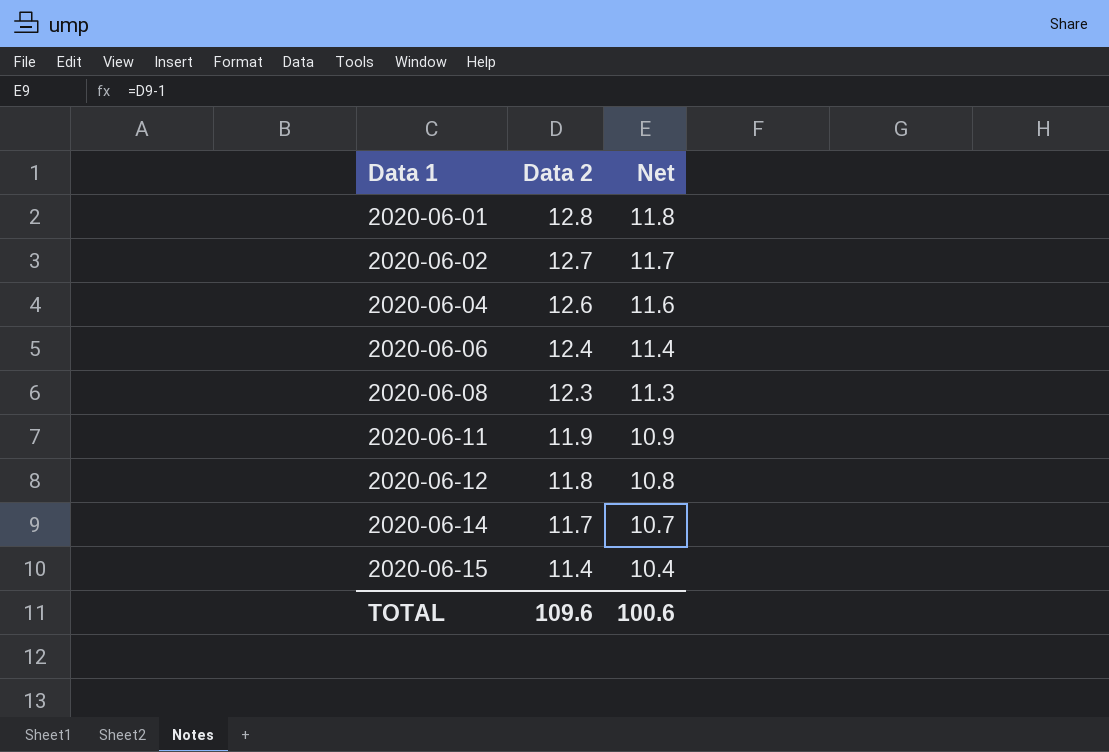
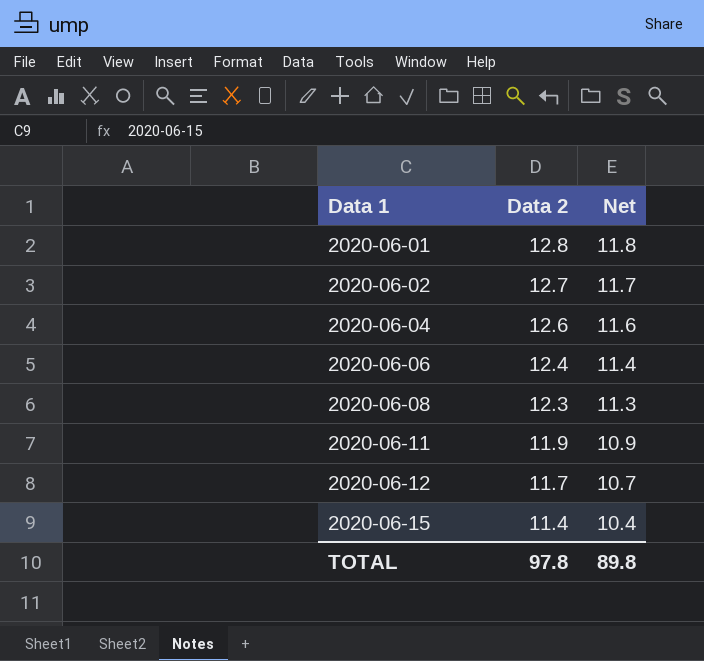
row 2020-06-14: 11.7 | 10.7 -> none
2020-06-12 | Data 2: 11.8 -> 11.7
2020-06-12 | Net: 10.8 -> 10.7
TOTAL | Data 2: 109.6 -> 97.8
TOTAL | Net: 100.6 -> 89.8

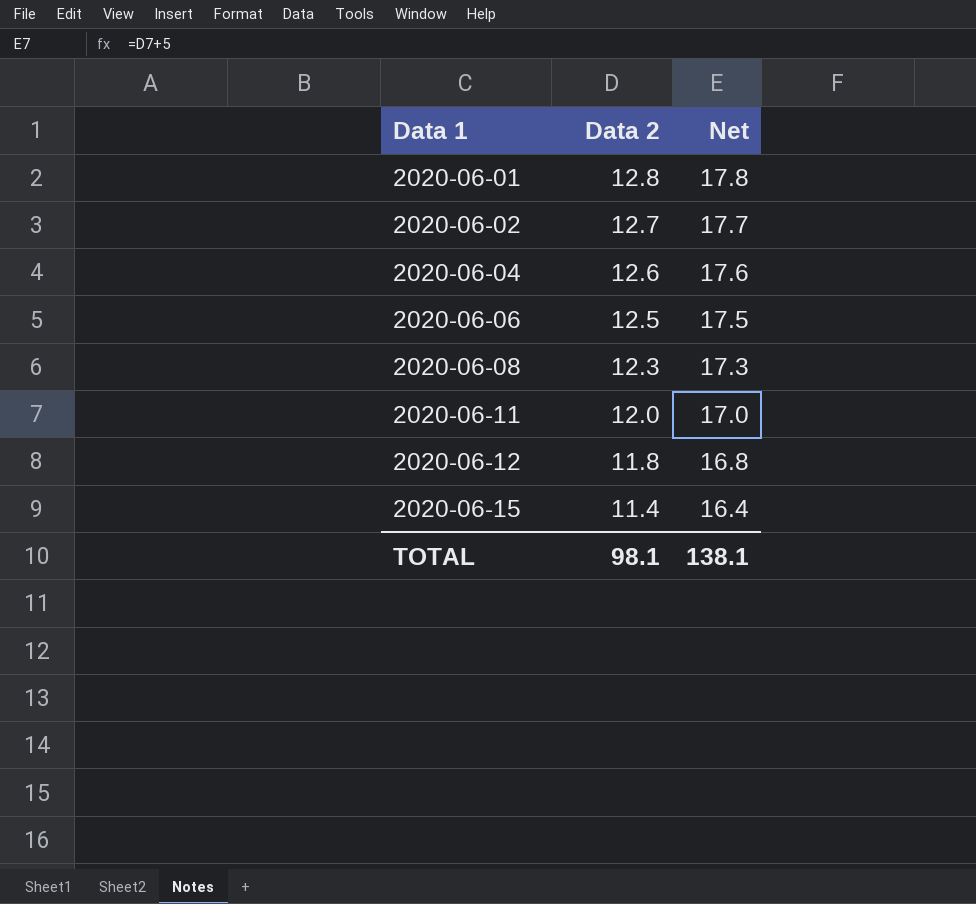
column Net | formula: [Data 2] - 1 -> [Data 2] + 5
2020-06-06 | Data 2: 12.4 -> 12.5
2020-06-11 | Data 2: 11.9 -> 12.0
2020-06-12 | Data 2: 11.7 -> 11.8
TOTAL | Data 2: 97.8 -> 98.1
TOTAL | Net: 89.8 -> 138.1

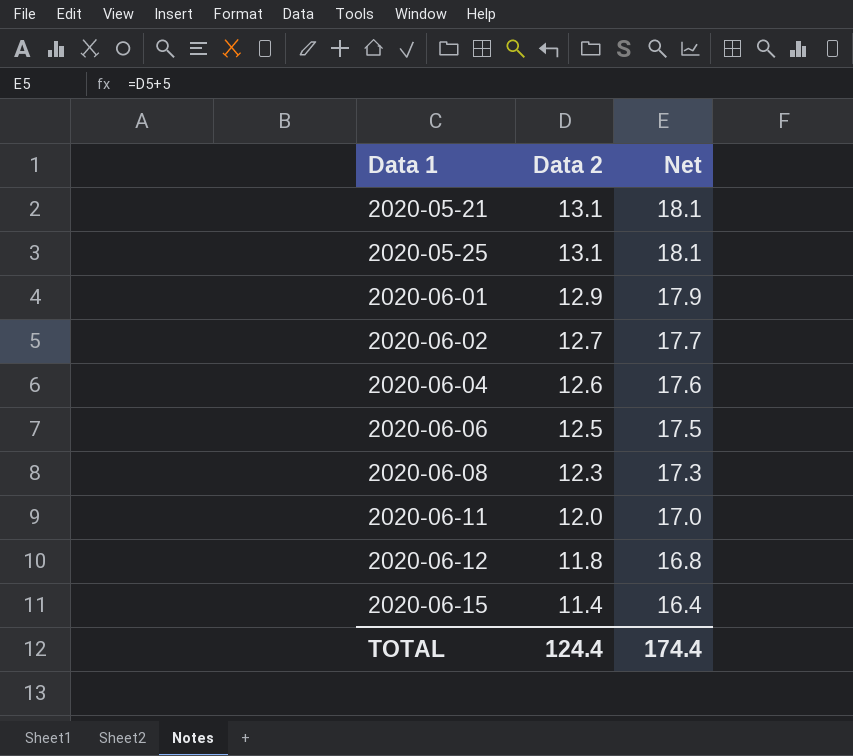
row 2020-05-21: none -> 13.1 | 18.1
row 2020-05-25: none -> 13.1 | 18.1
2020-06-01 | Data 2: 12.8 -> 12.9
2020-06-01 | Net: 17.8 -> 17.9
TOTAL | Data 2: 98.1 -> 124.4
TOTAL | Net: 138.1 -> 174.4

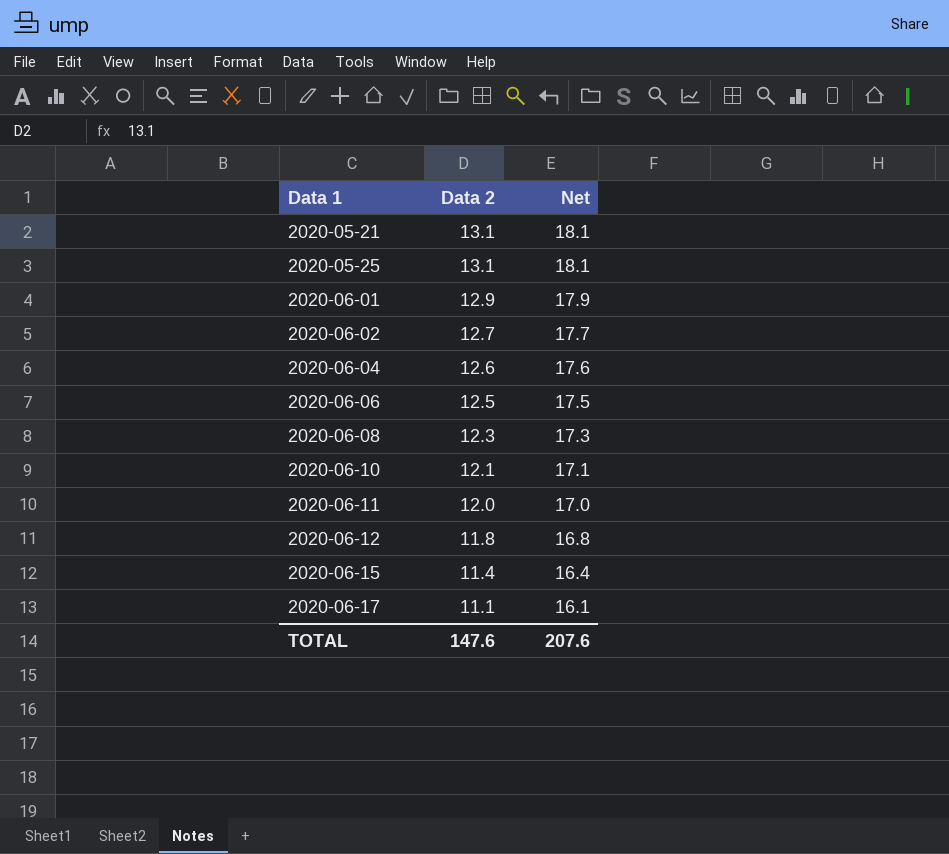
row 2020-06-10: none -> 12.1 | 17.1
row 2020-06-17: none -> 11.1 | 16.1
TOTAL | Data 2: 124.4 -> 147.6
TOTAL | Net: 174.4 -> 207.6

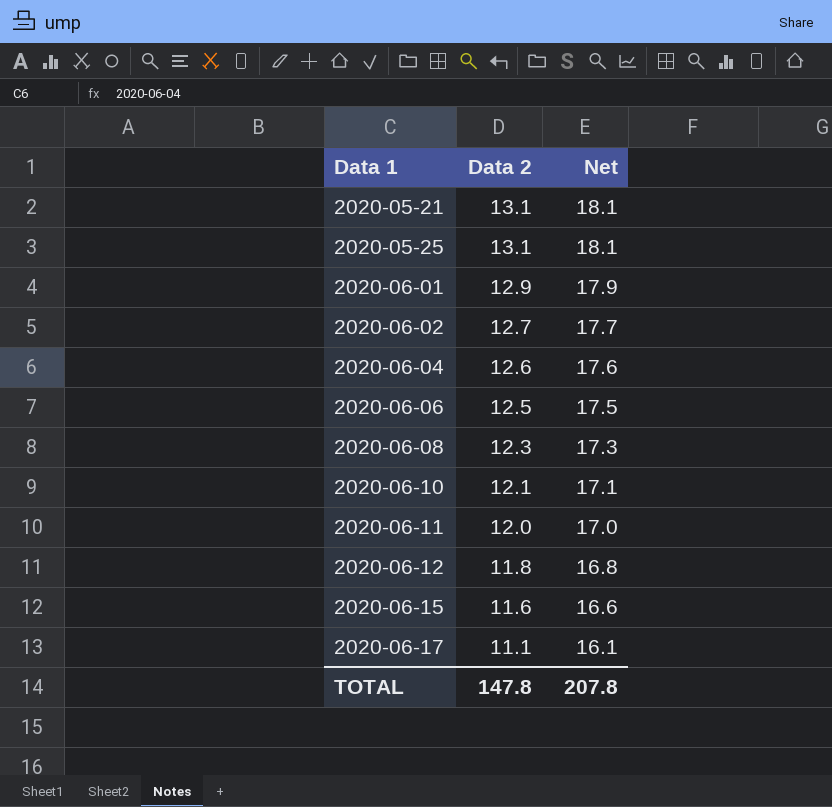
2020-06-15 | Data 2: 11.4 -> 11.6
2020-06-15 | Net: 16.4 -> 16.6
TOTAL | Data 2: 147.6 -> 147.8
TOTAL | Net: 207.6 -> 207.8

